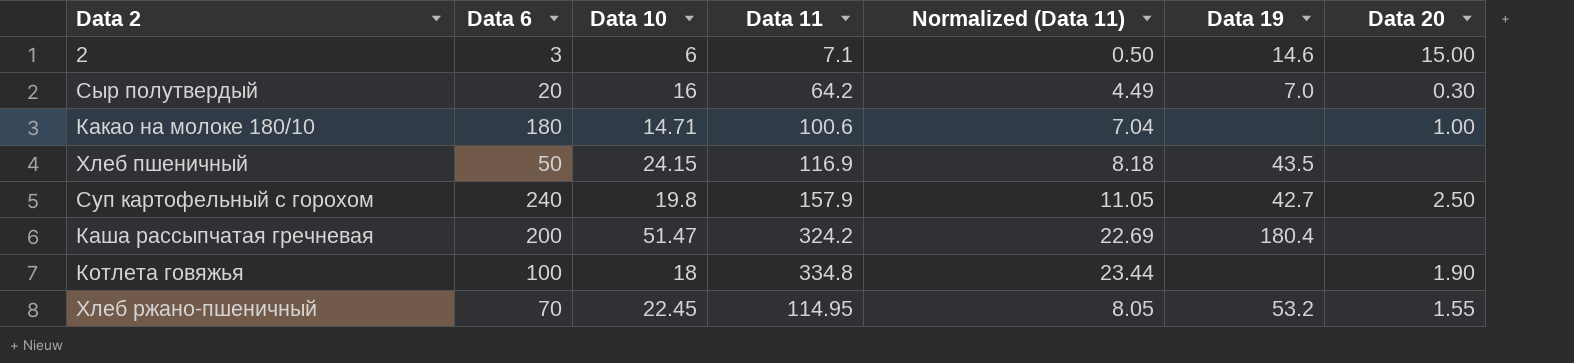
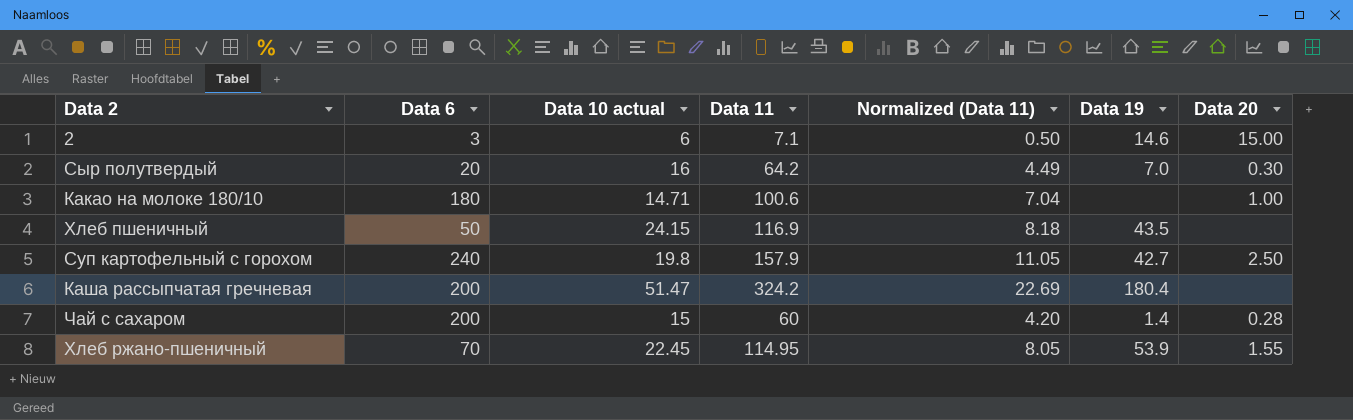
column name: Data 10 -> Data 10 actual
row Котлета говяжья: 100 | 18 | 334.8 | 23.44 | none | 1.90 -> none
row Чай с сахаром: none -> 200 | 15 | 60 | 4.20 | 1.4 | 0.28
Хлеб ржано-пшеничный | Data 19: 53.2 -> 53.9

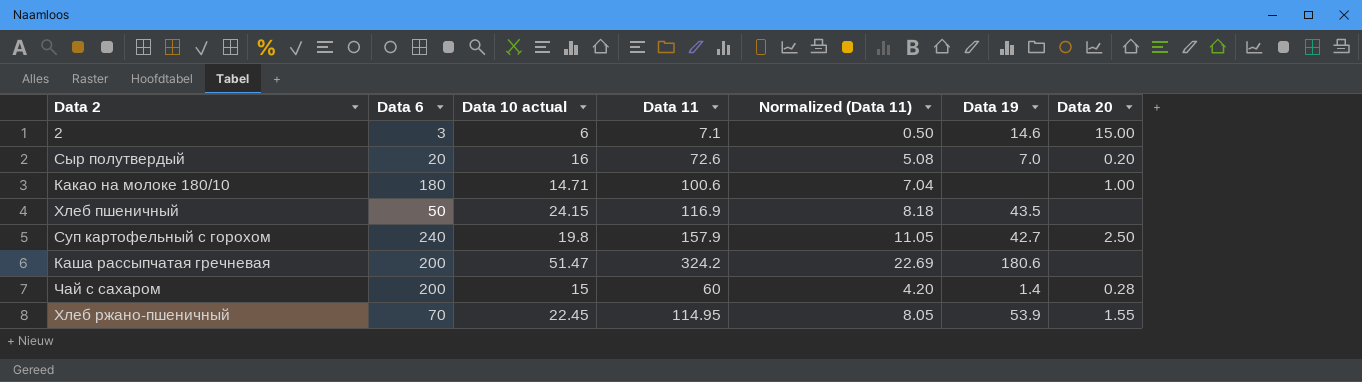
Сыр полутвердый | Data 11: 64.2 -> 72.6
Сыр полутвердый | Normalized (Data 11): 4.49 -> 5.08
Сыр полутвердый | Data 20: 0.30 -> 0.20
Каша рассыпчатая гречневая | Data 19: 180.4 -> 180.6

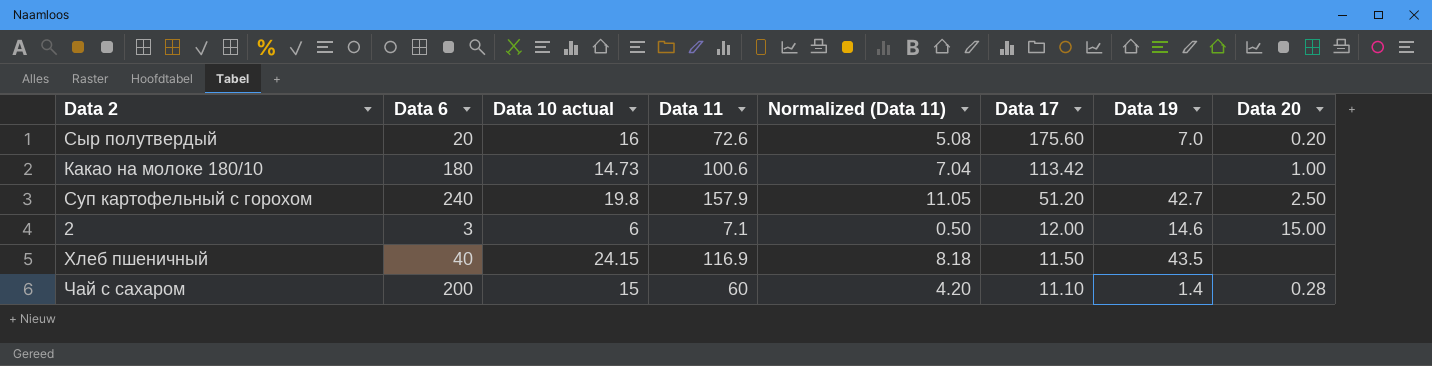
row order: none -> Data 17 descending
column Data 17 | position: none -> 6
row Каша рассыпчатая гречневая: 200 | 51.47 | 324.2 | 22.69 | 180.6 | none -> none
row Хлеб ржано-пшеничный: 70 | 22.45 | 114.95 | 8.05 | 53.9 | 1.55 -> none
Какао на молоке 180/10 | Data 10 actual: 14.71 -> 14.73
Хлеб пшеничный | Data 6: 50 -> 40

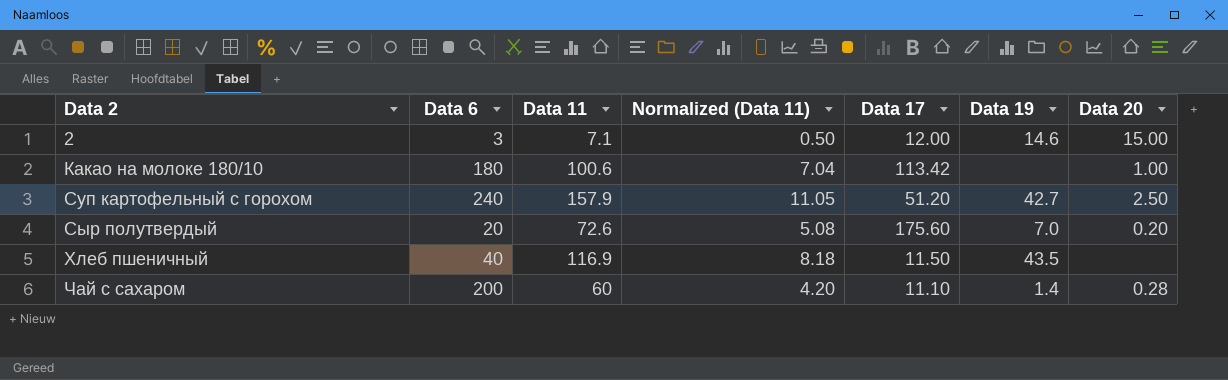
row order: Data 17 descending -> Data 2 ascending
column Data 10 actual | position: 3 -> none

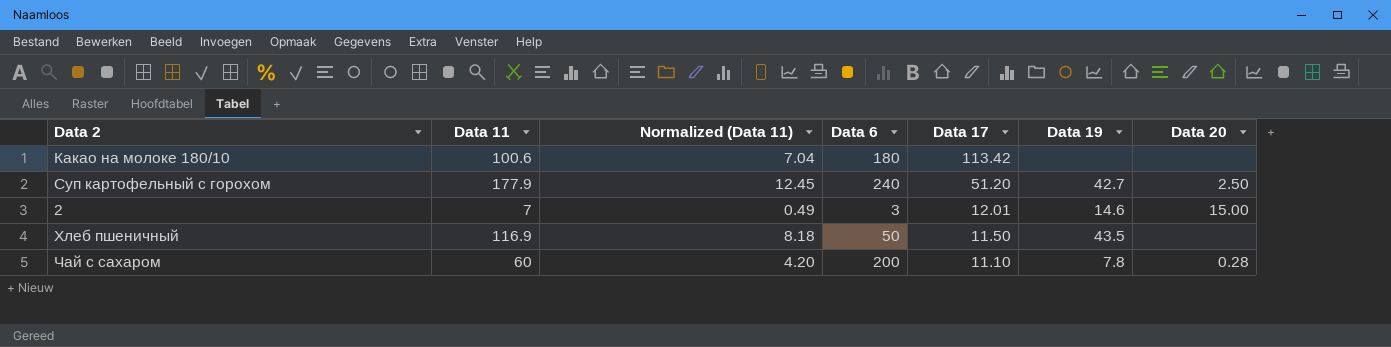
row order: Data 2 ascending -> Data 17 descending
column Data 6 | position: 2 -> 4
row Сыр полутвердый: 20 | 72.6 | 5.08 | 175.60 | 7.0 | 0.20 -> none
Какао на молоке 180/10 | Data 20: 1.00 -> none
Суп картофельный с горохом | Data 11: 157.9 -> 177.9
Суп картофельный с горохом | Normalized (Data 11): 11.05 -> 12.45
2 | Data 11: 7.1 -> 7
2 | Normalized (Data 11): 0.50 -> 0.49
2 | Data 17: 12.00 -> 12.01
Хлеб пшеничный | Data 6: 40 -> 50
Чай с сахаром | Data 19: 1.4 -> 7.8

